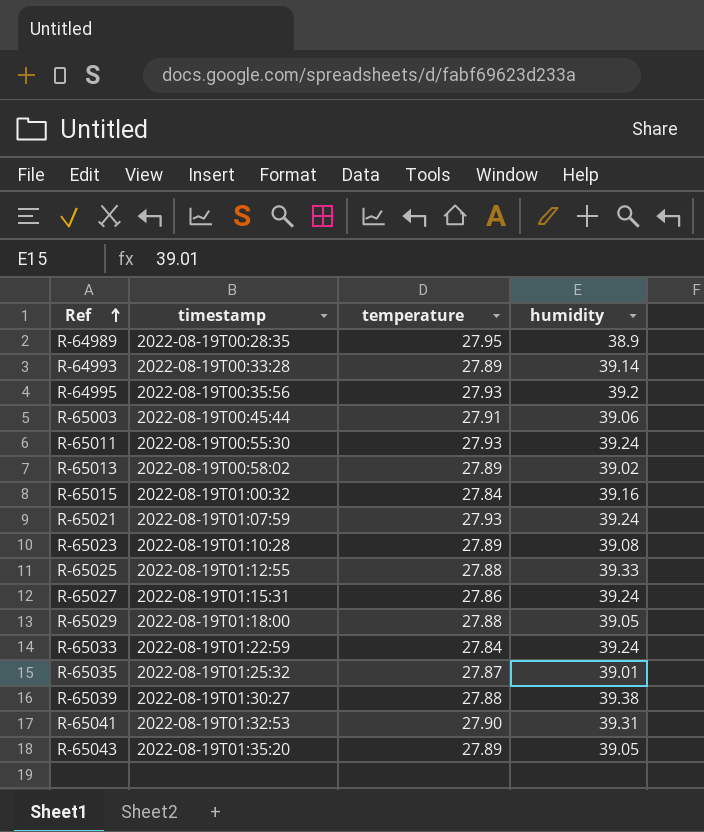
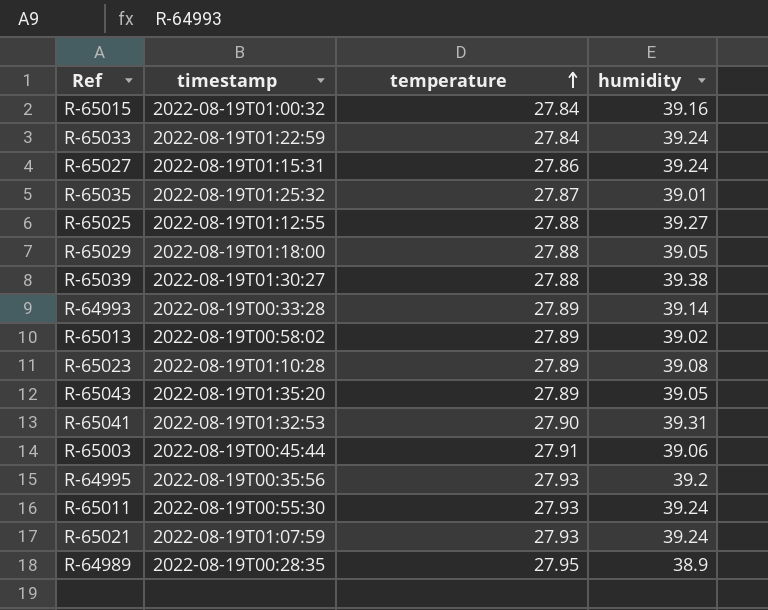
row order: Ref ascending -> temperature ascending
R-65025 | humidity: 39.33 -> 39.27

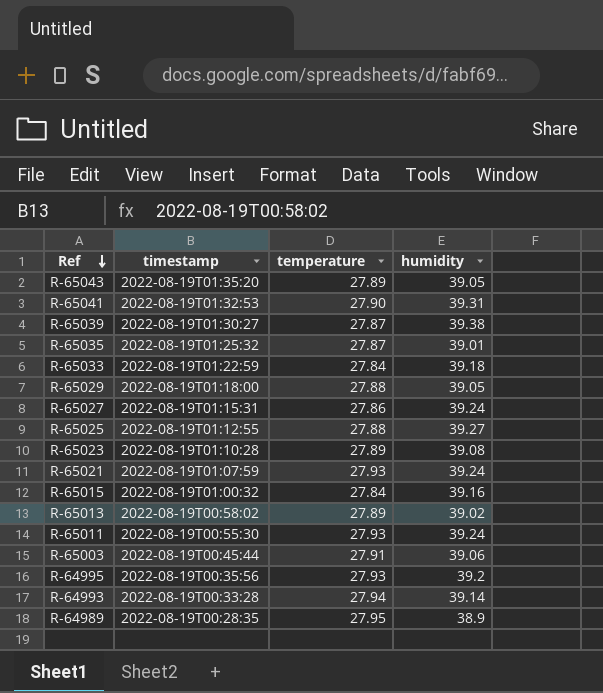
row order: temperature ascending -> Ref descending
R-65039 | temperature: 27.88 -> 27.87
R-65033 | humidity: 39.24 -> 39.18
R-64993 | temperature: 27.89 -> 27.94

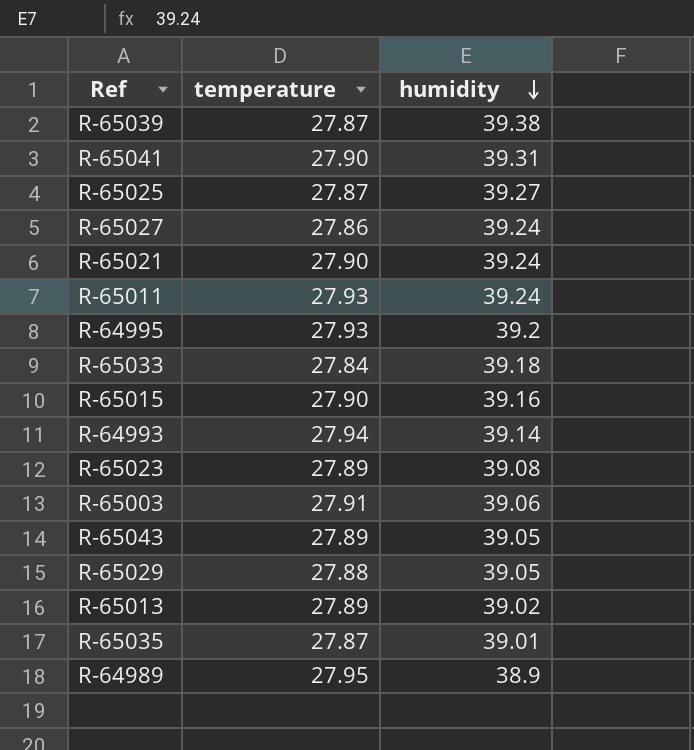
row order: Ref descending -> humidity descending
column timestamp | position: 2 -> none
R-65025 | temperature: 27.88 -> 27.87
R-65021 | temperature: 27.93 -> 27.90
R-65015 | temperature: 27.84 -> 27.90

